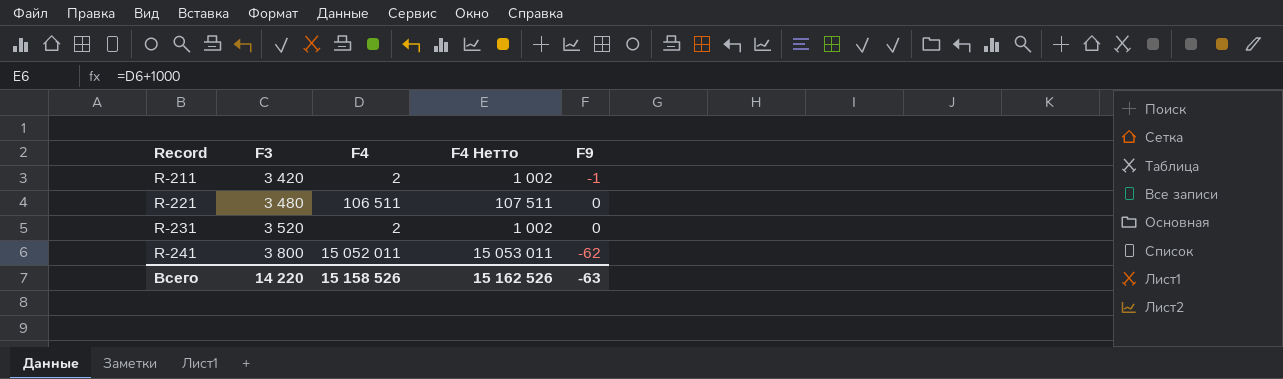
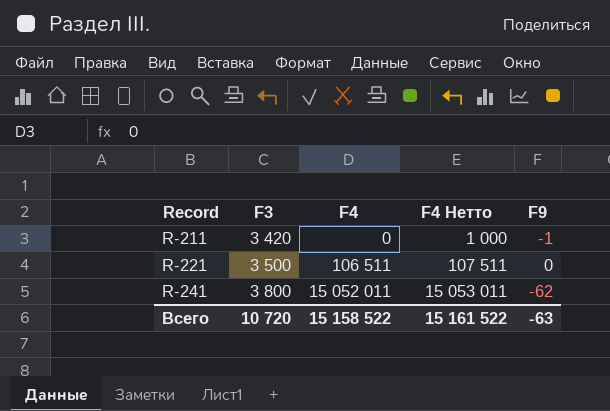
row R-231: 3 520 | 2 | 1 002 | 0 -> none
R-211 | F4: 2 -> 0
R-211 | F4 Нетто: 1 002 -> 1 000
R-221 | F3: 3 480 -> 3 500
Всего | F3: 14 220 -> 10 720
Всего | F4: 15 158 526 -> 15 158 522
Всего | F4 Нетто: 15 162 526 -> 15 161 522

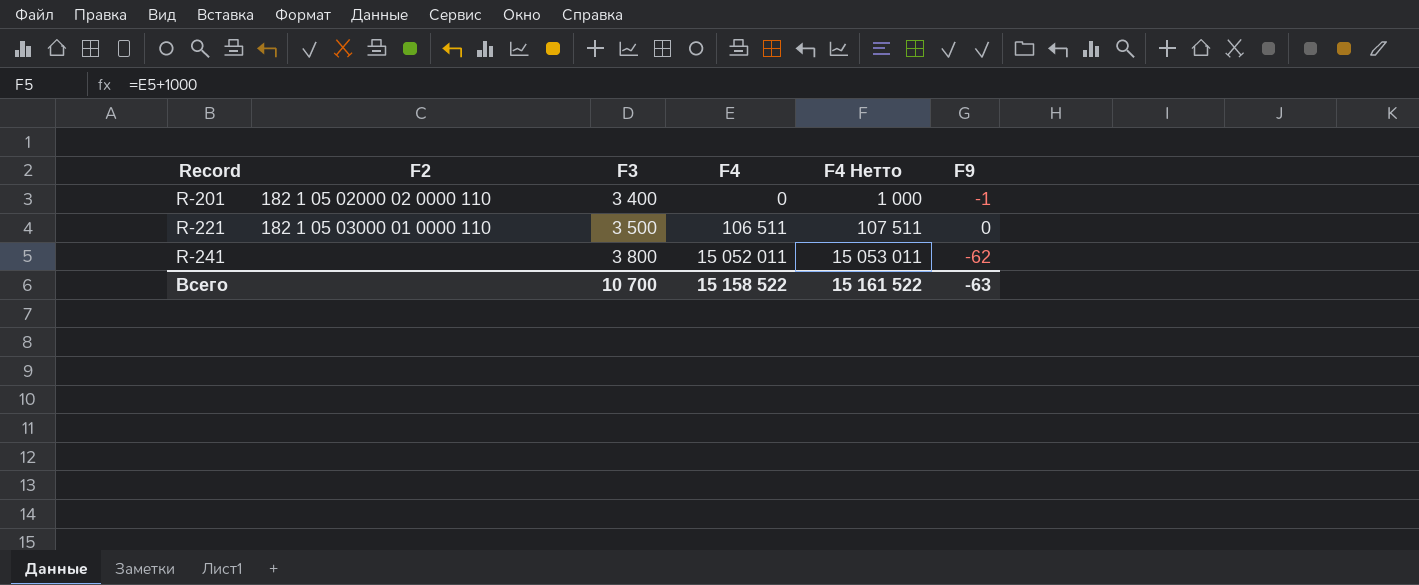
column F2 | position: none -> 2
row R-211: 3 420 | 0 | 1 000 | -1 -> none
row R-201: none -> 182 1 05 02000 02 0000 110 | 3 400 | 0 | 1 000 | -1
Всего | F3: 10 720 -> 10 700

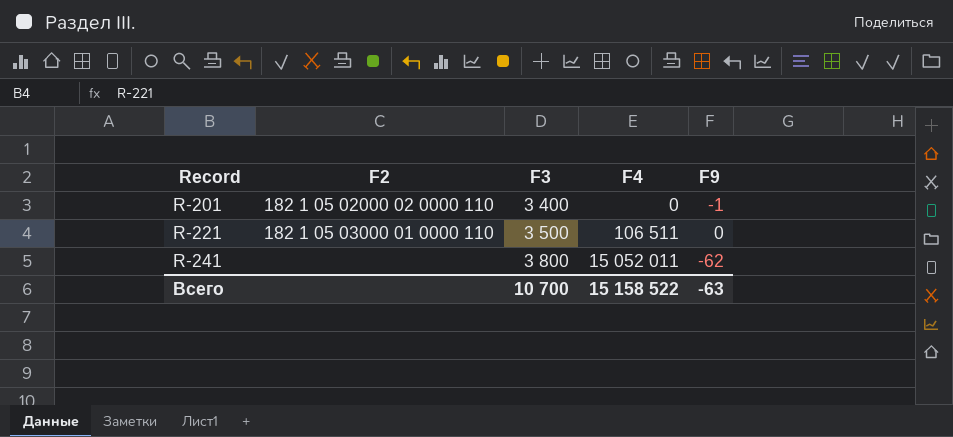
column F4 Нетто | formula: [F4] + 1000 -> none

